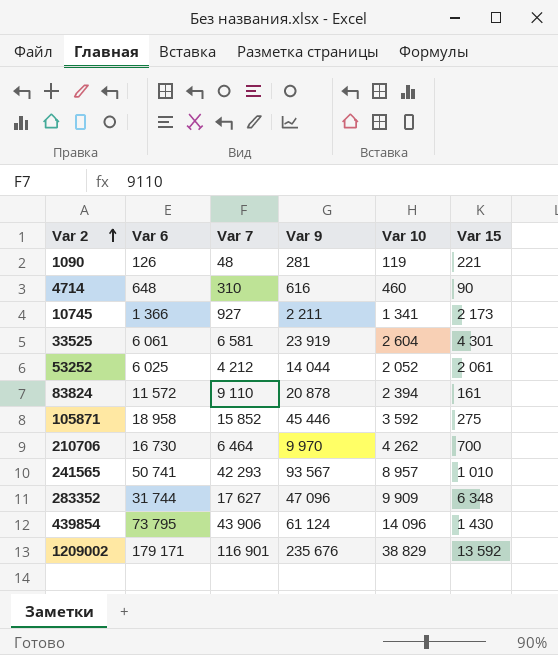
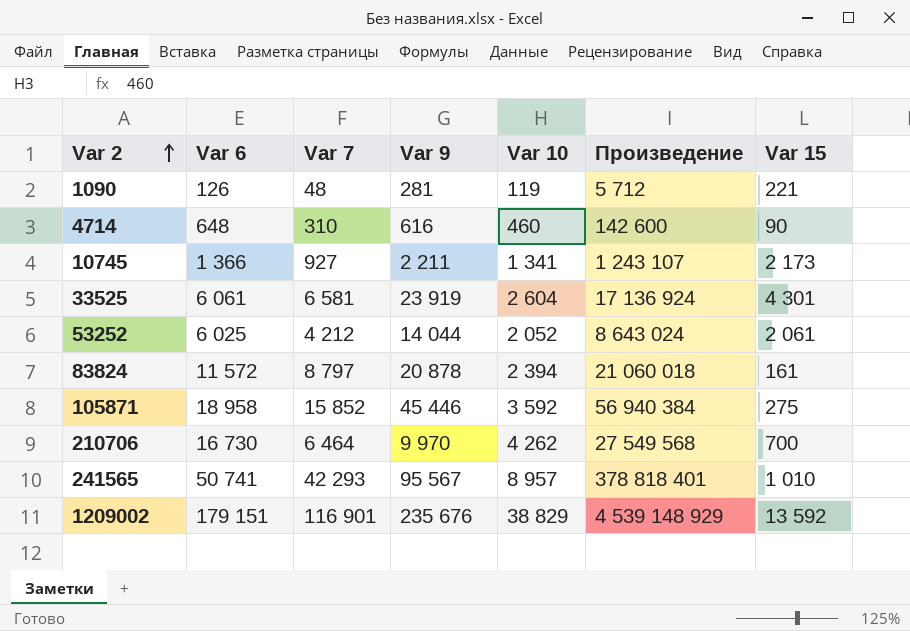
column Произведение | formula: none -> [Var 7] * [Var 10]
row 283352: 31 744 | 17 627 | 47 096 | 9 909 | 6 348 -> none
row 439854: 73 795 | 43 906 | 61 124 | 14 096 | 1 430 -> none
83824 | Var 7: 9 110 -> 8 797
241565 | Var 9: 93 567 -> 95 567
1209002 | Var 6: 179 171 -> 179 151

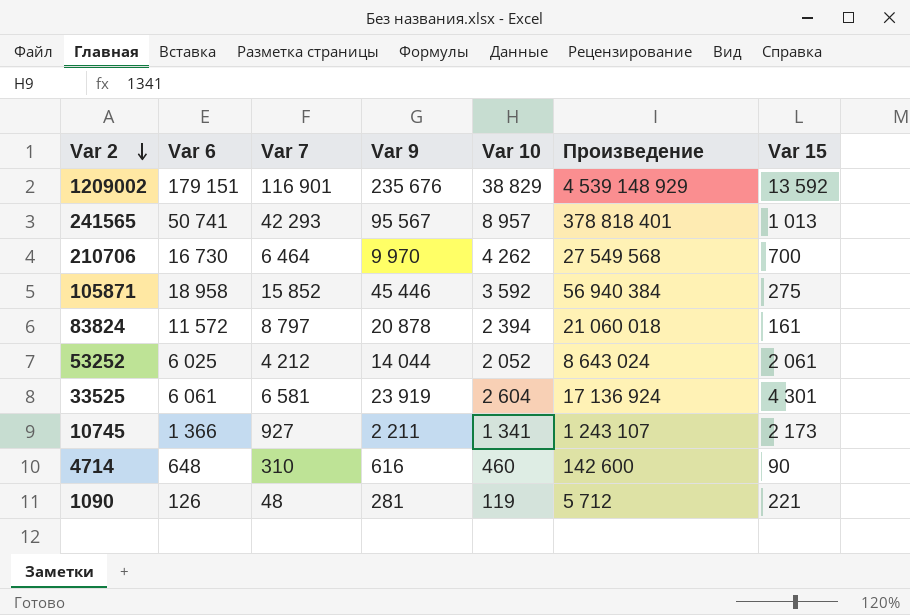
row order: Var 2 ascending -> Var 2 descending
241565 | Var 15: 1 010 -> 1 013

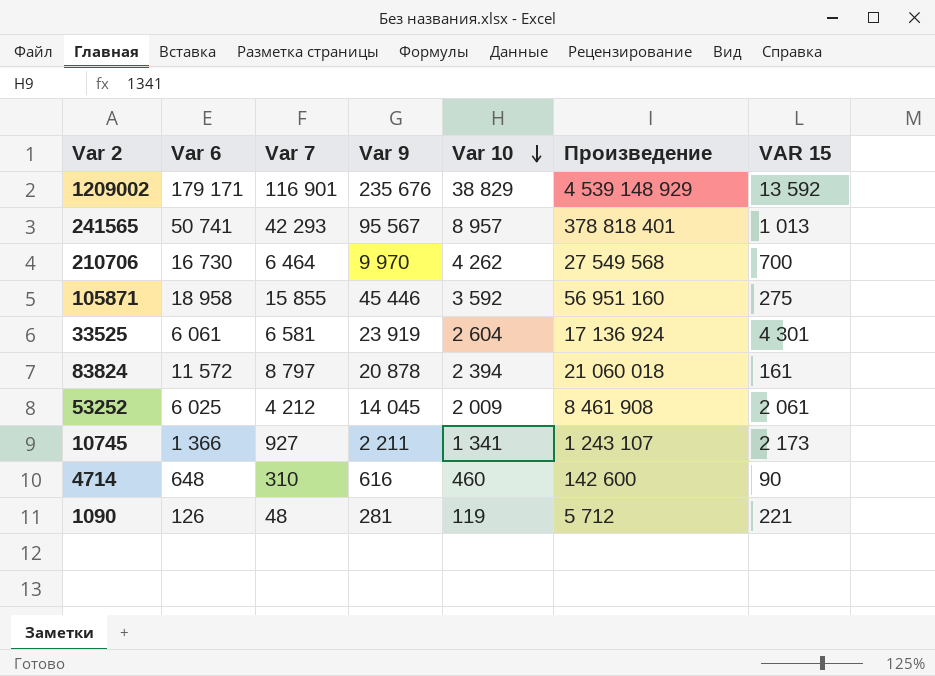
row order: Var 2 descending -> Var 10 descending
column name: Var 15 -> VAR 15
1209002 | Var 6: 179 151 -> 179 171
105871 | Var 7: 15 852 -> 15 855
105871 | Произведение: 56 940 384 -> 56 951 160
53252 | Var 9: 14 044 -> 14 045
53252 | Var 10: 2 052 -> 2 009
53252 | Произведение: 8 643 024 -> 8 461 908

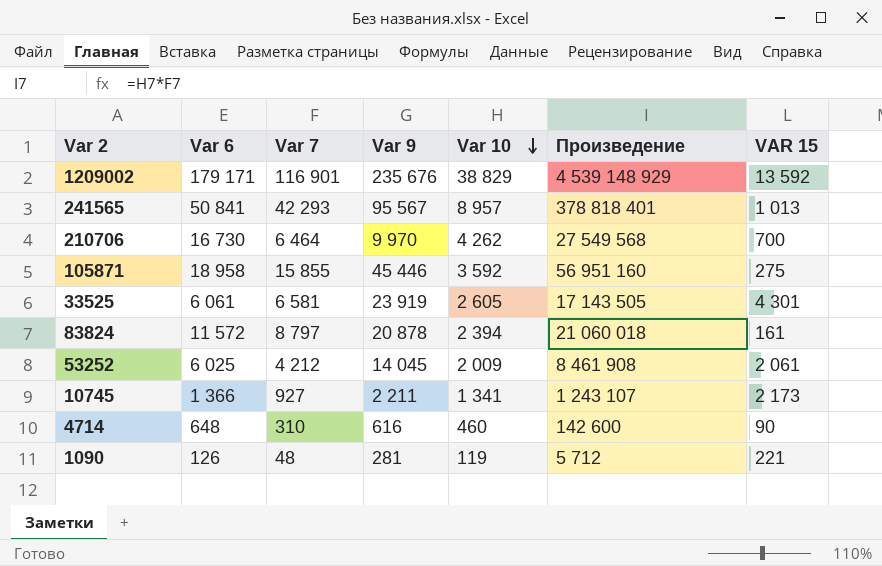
241565 | Var 6: 50 741 -> 50 841
33525 | Var 10: 2 604 -> 2 605
33525 | Произведение: 17 136 924 -> 17 143 505

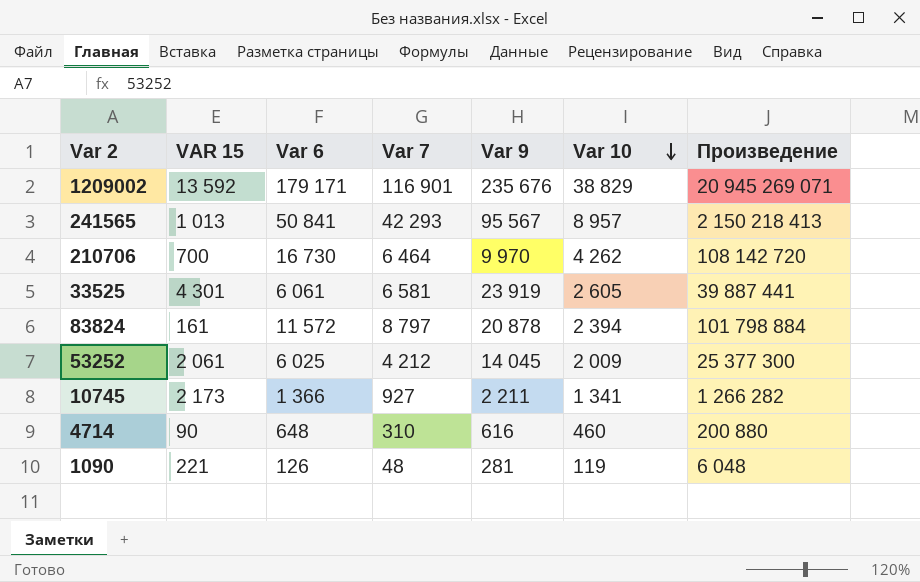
column VAR 15 | position: 7 -> 2
column Произведение | formula: [Var 7] * [Var 10] -> [Var 6] * [Var 7]
row 105871: 18 958 | 15 855 | 45 446 | 3 592 | 56 951 160 | 275 -> none

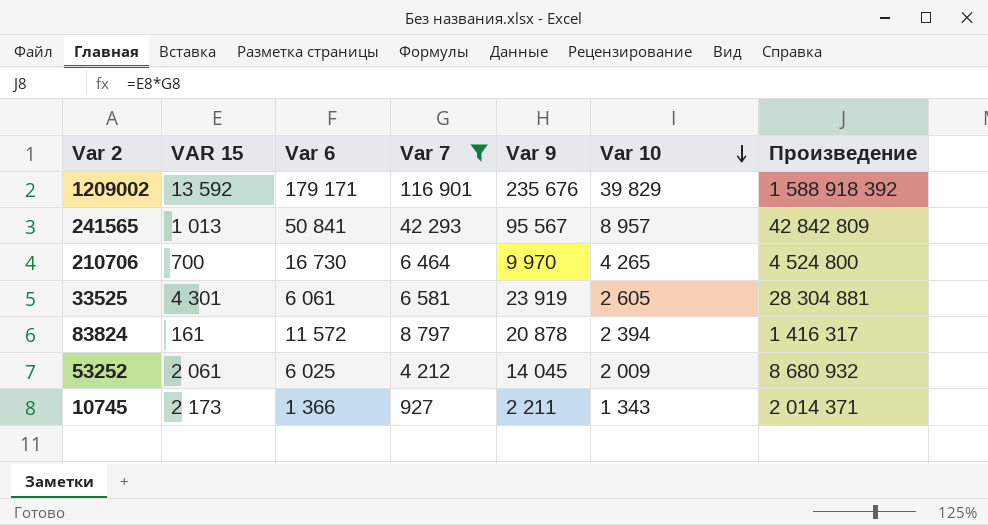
filter: none -> Var 7 >= 927
column Произведение | formula: [Var 6] * [Var 7] -> [VAR 15] * [Var 7]
1209002 | Var 10: 38 829 -> 39 829
210706 | Var 10: 4 262 -> 4 265
10745 | Var 10: 1 341 -> 1 343

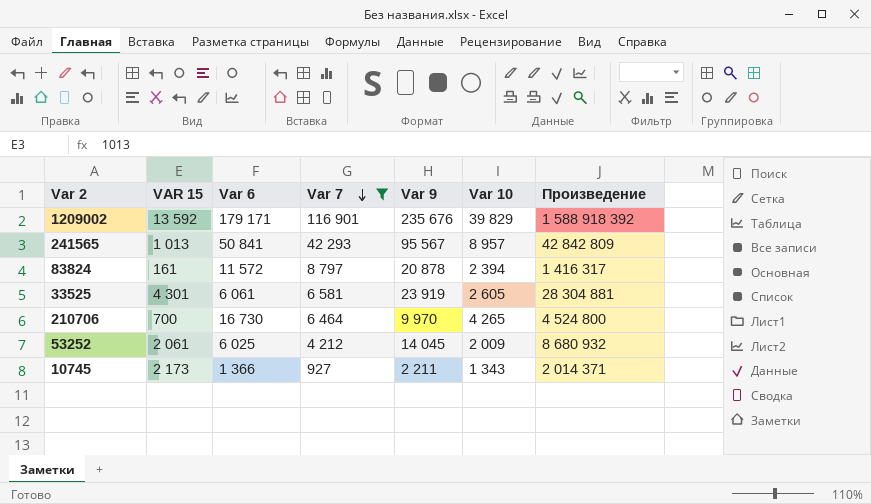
row order: Var 10 descending -> Var 7 descending

